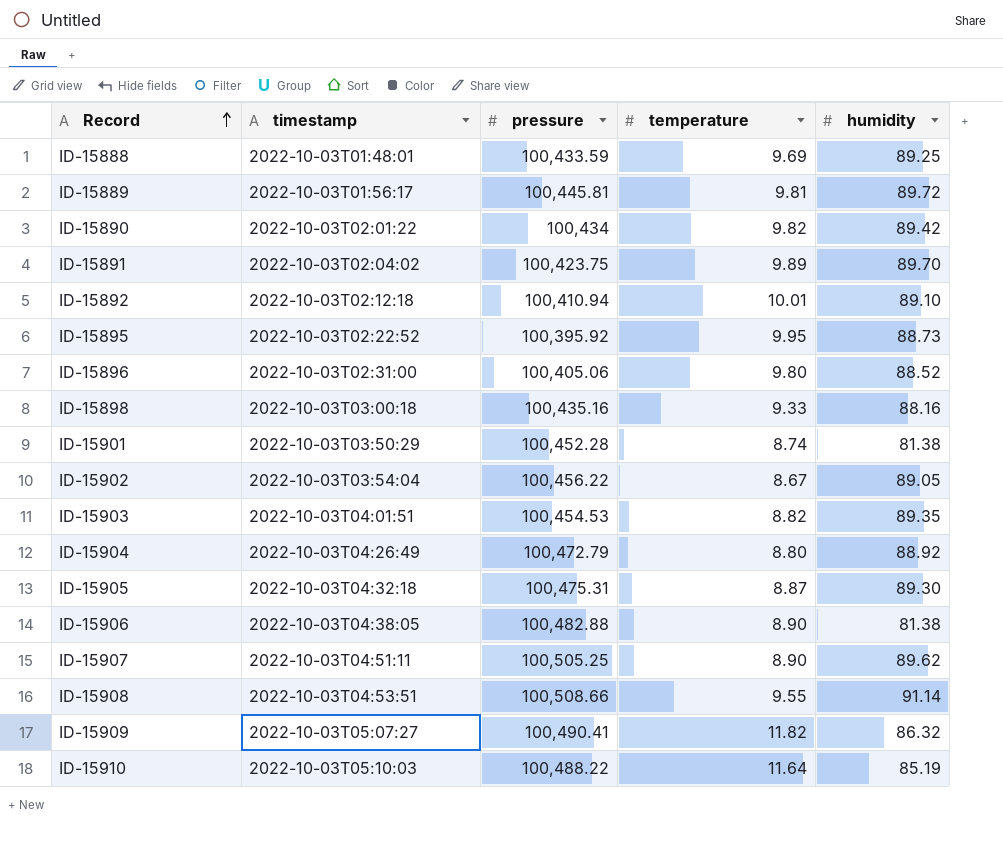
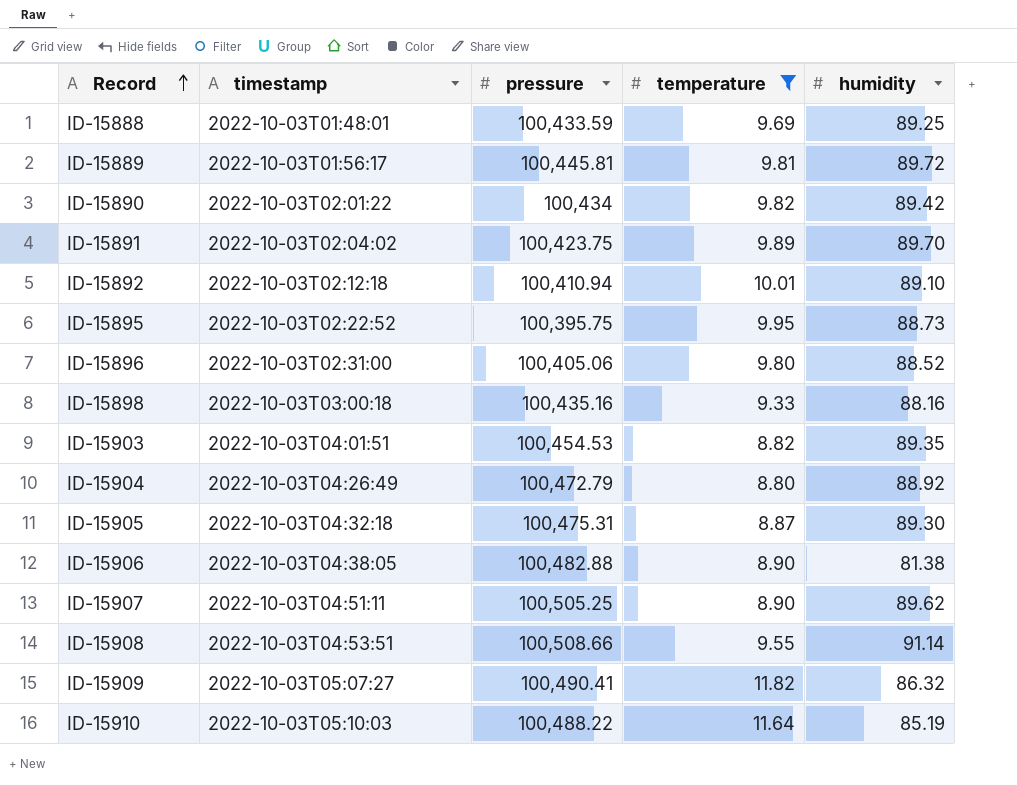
filter: none -> temperature >= 8.80
ID-15895 | pressure: 100,395.92 -> 100,395.75

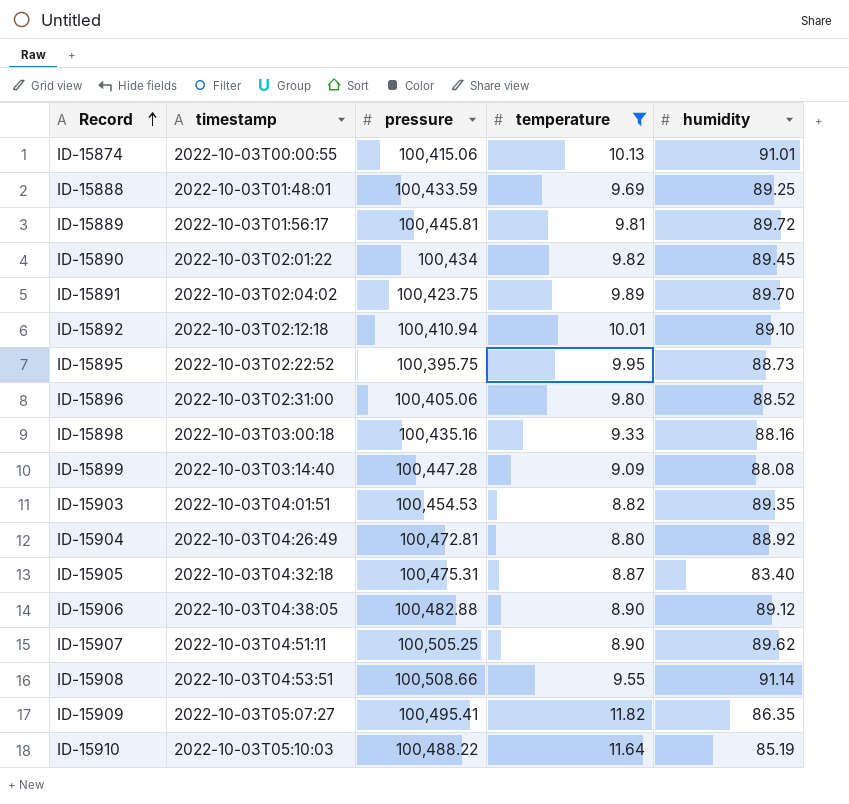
row ID-15874: none -> 2022-10-03T00:00:55 | 100,415.06 | 10.13 | 91.01
ID-15890 | humidity: 89.42 -> 89.45
row ID-15899: none -> 2022-10-03T03:14:40 | 100,447.28 | 9.09 | 88.08
ID-15904 | pressure: 100,472.79 -> 100,472.81
ID-15905 | humidity: 89.30 -> 83.40
ID-15906 | humidity: 81.38 -> 89.12
ID-15909 | pressure: 100,490.41 -> 100,495.41
ID-15909 | humidity: 86.32 -> 86.35

